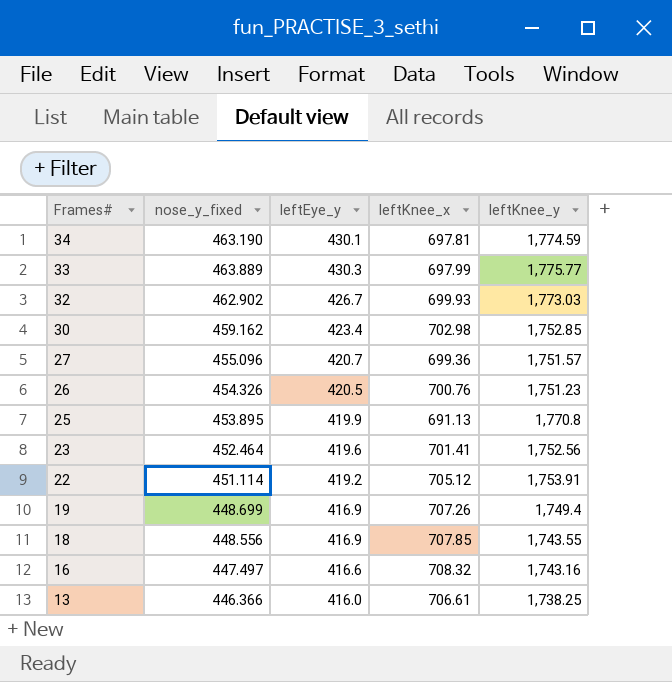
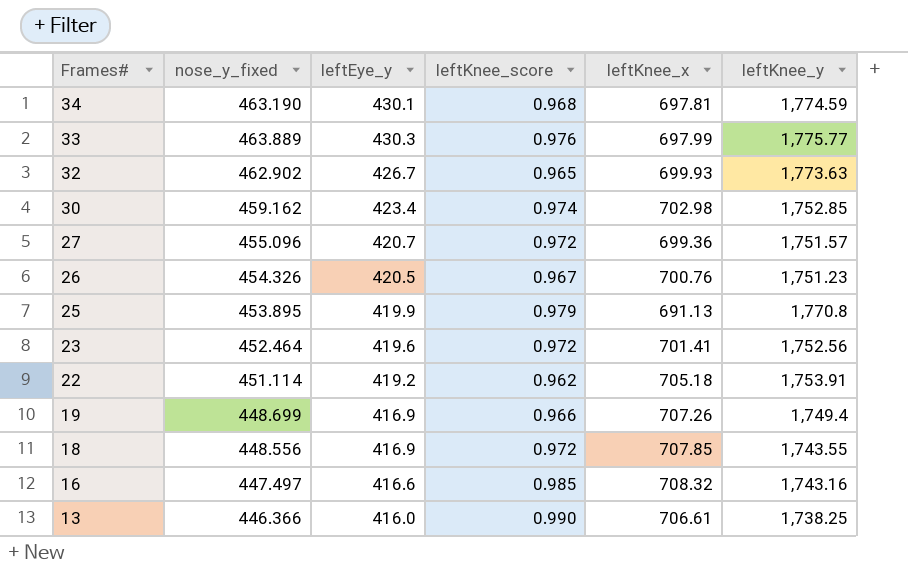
column leftKnee_score | position: none -> 4
32 | leftKnee_y: 1,773.03 -> 1,773.63
22 | leftKnee_x: 705.12 -> 705.18

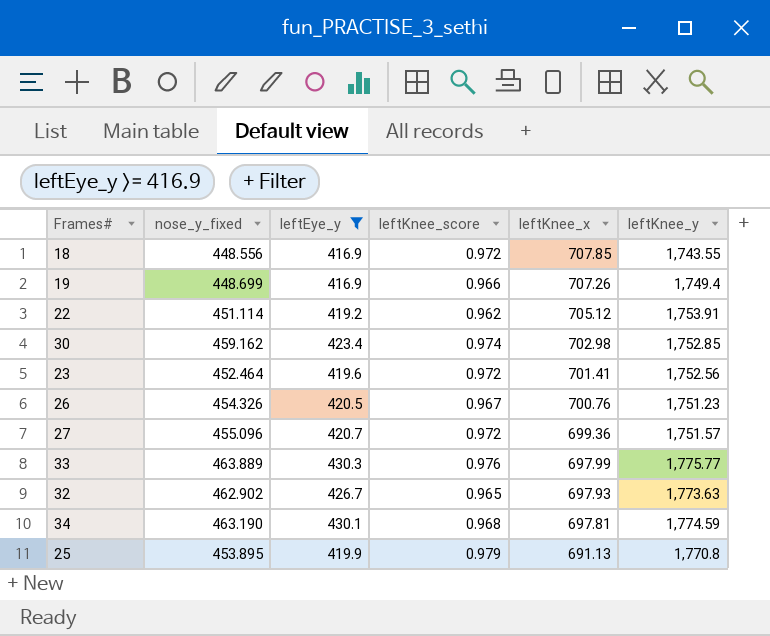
filter: none -> leftEye_y >= 416.9
row order: Frames# descending -> leftKnee_x descending
22 | leftKnee_x: 705.18 -> 705.12
32 | leftKnee_x: 699.93 -> 697.93

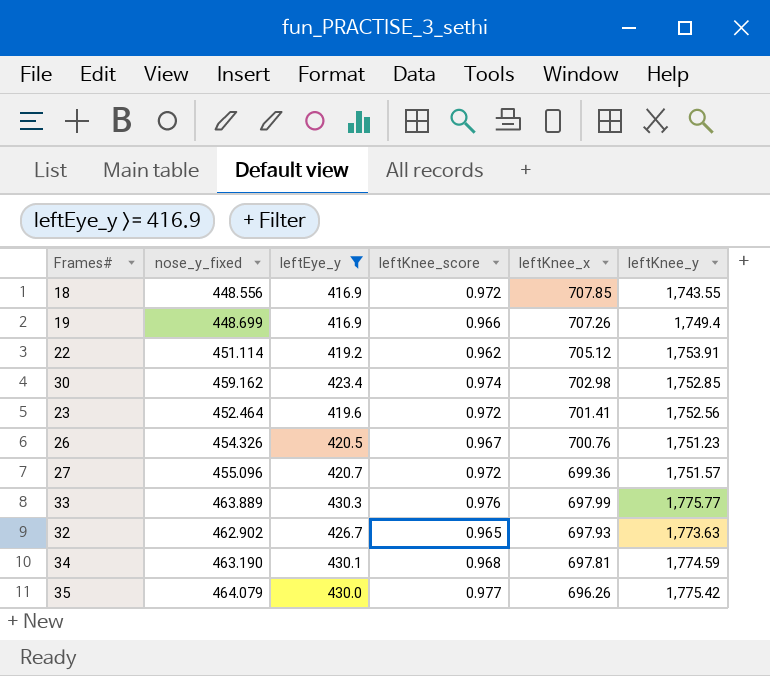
row 25: 453.895 | 419.9 | 0.979 | 691.13 | 1,770.8 -> none
row 35: none -> 464.079 | 430.0 | 0.977 | 696.26 | 1,775.42

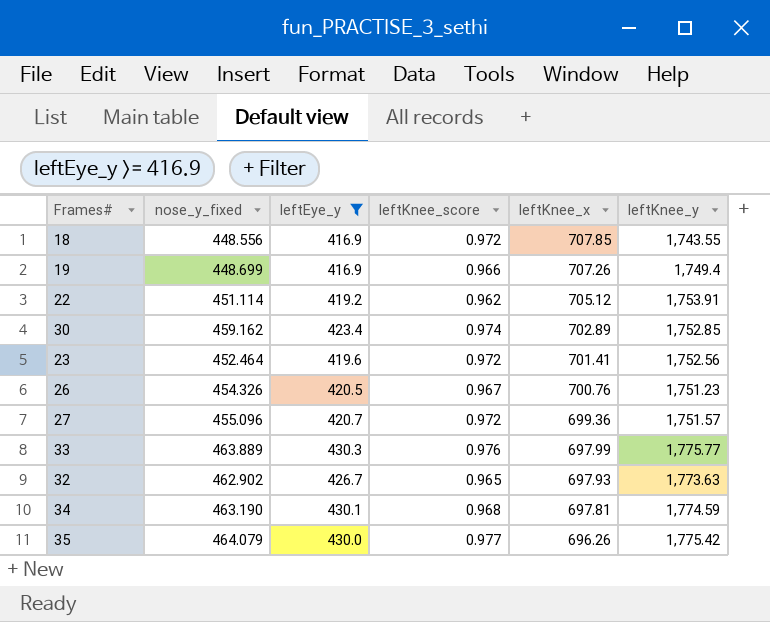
30 | leftKnee_x: 702.98 -> 702.89

